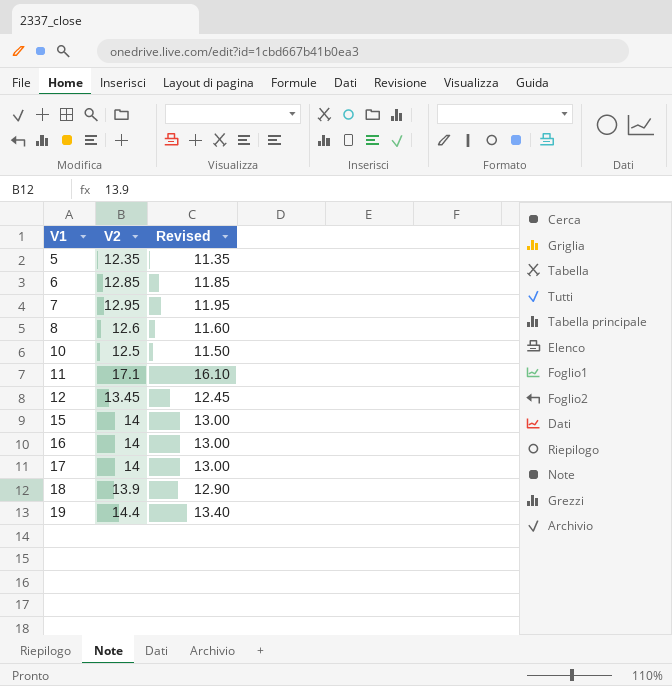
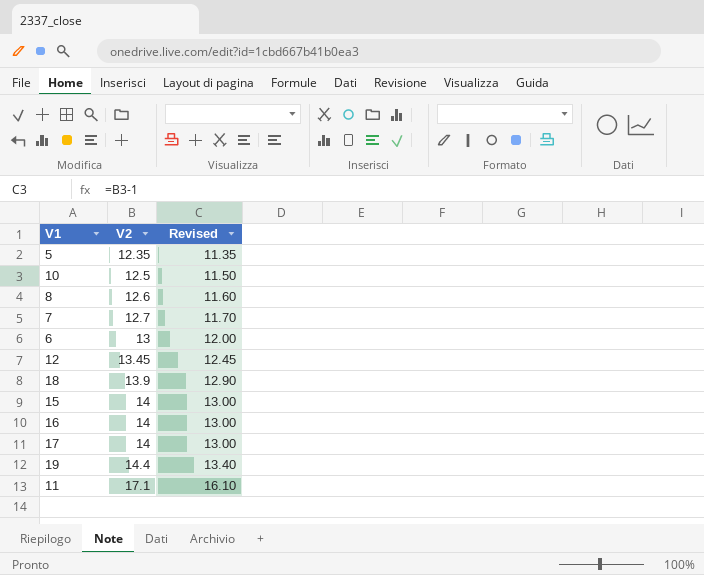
row order: V1 ascending -> V2 ascending
7 | V2: 12.95 -> 12.7
7 | Revised: 11.95 -> 11.70
6 | V2: 12.85 -> 13
6 | Revised: 11.85 -> 12.00

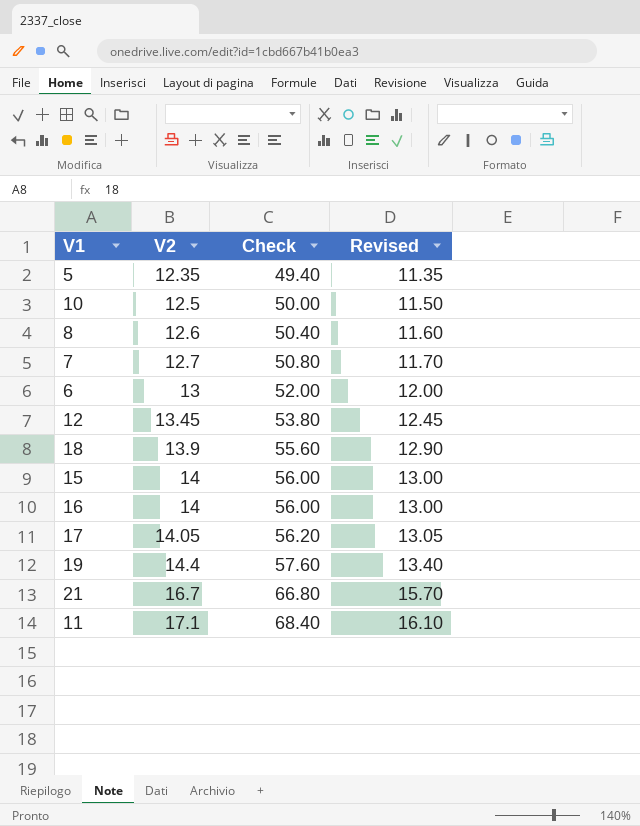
column Check | formula: none -> [V2] * 4
17 | V2: 14 -> 14.05
17 | Revised: 13.00 -> 13.05
row 21: none -> 16.7 | 66.80 | 15.70

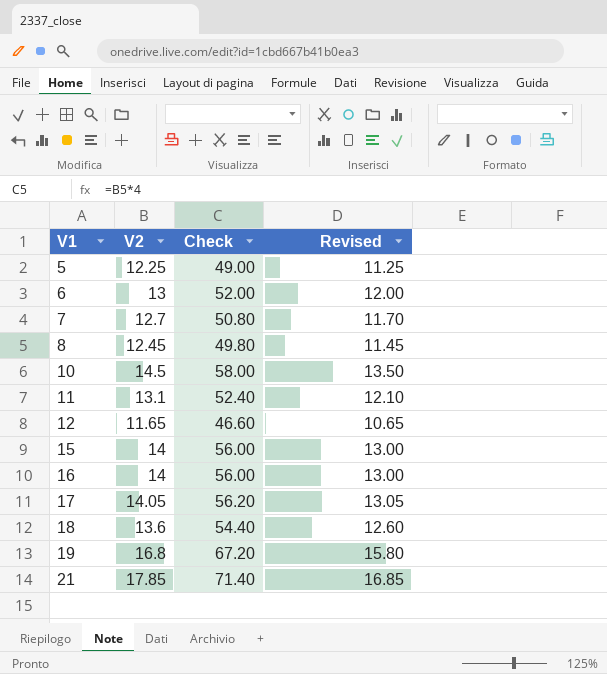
row order: V2 ascending -> V1 ascending
5 | V2: 12.35 -> 12.25
5 | Check: 49.40 -> 49.00
5 | Revised: 11.35 -> 11.25
8 | V2: 12.6 -> 12.45
8 | Check: 50.40 -> 49.80
8 | Revised: 11.60 -> 11.45
10 | V2: 12.5 -> 14.5
10 | Check: 50.00 -> 58.00
10 | Revised: 11.50 -> 13.50
11 | V2: 17.1 -> 13.1
11 | Check: 68.40 -> 52.40
11 | Revised: 16.10 -> 12.10
12 | V2: 13.45 -> 11.65
12 | Check: 53.80 -> 46.60
12 | Revised: 12.45 -> 10.65
18 | V2: 13.9 -> 13.6
18 | Check: 55.60 -> 54.40
18 | Revised: 12.90 -> 12.60
19 | V2: 14.4 -> 16.8
19 | Check: 57.60 -> 67.20
19 | Revised: 13.40 -> 15.80
21 | V2: 16.7 -> 17.85
21 | Check: 66.80 -> 71.40
21 | Revised: 15.70 -> 16.85

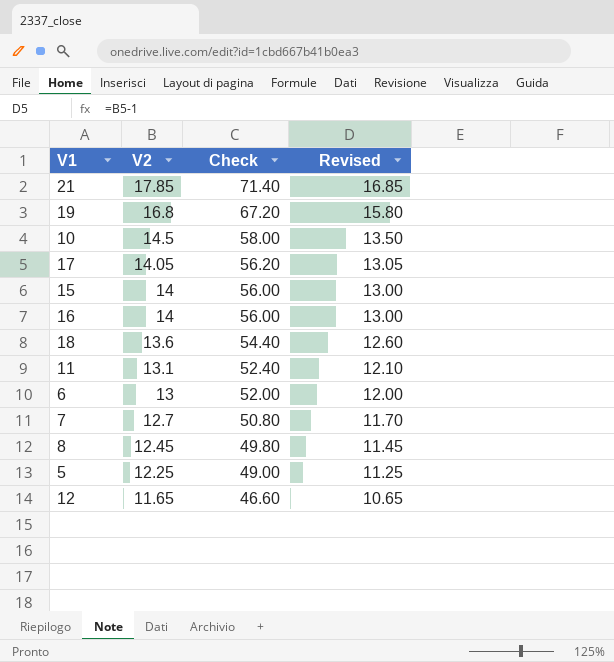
row order: V1 ascending -> V2 descending

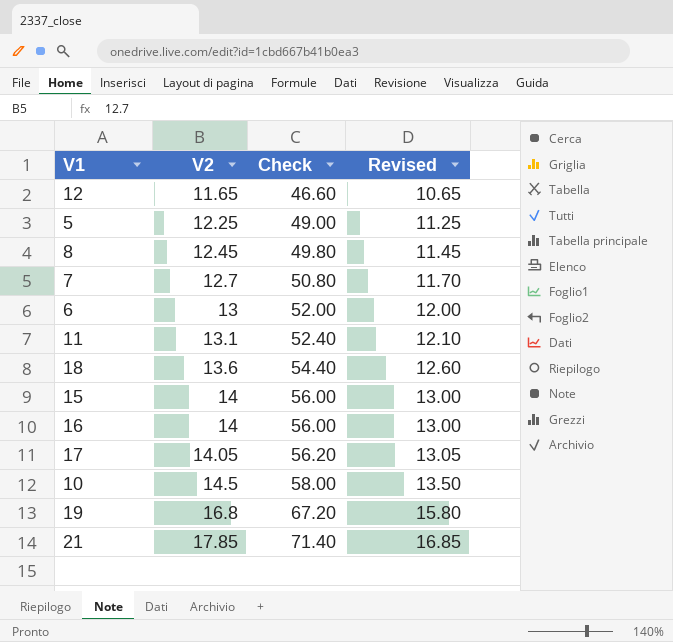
row order: V2 descending -> V2 ascending

